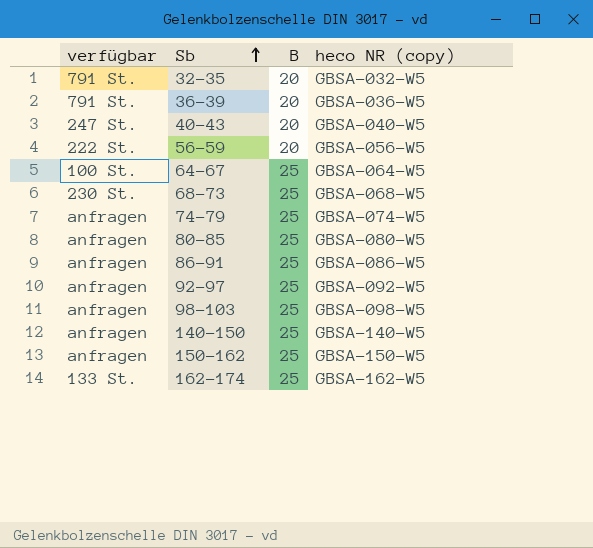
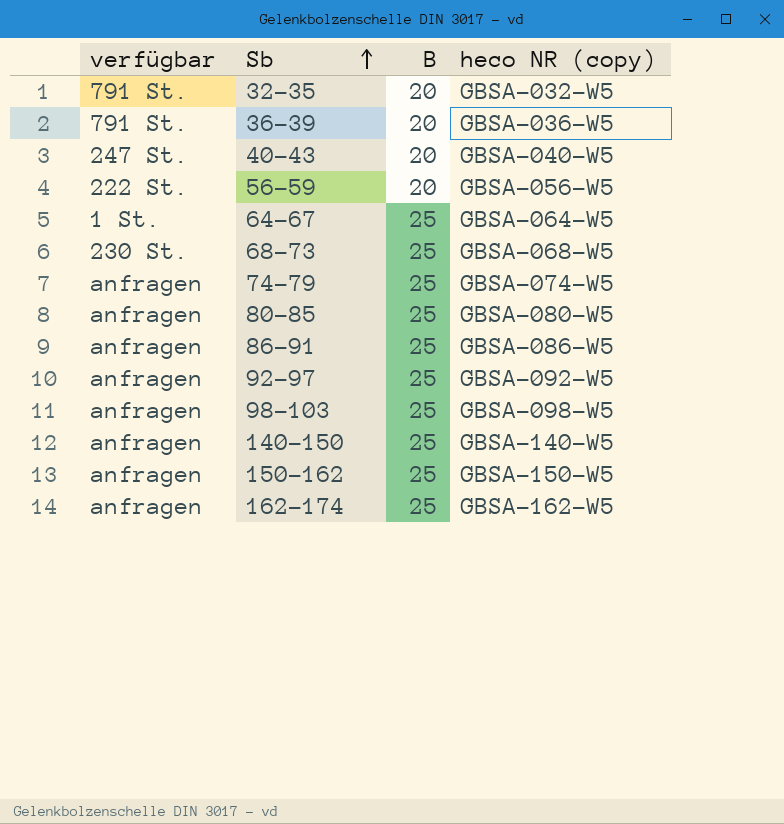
64-67 | verfügbar: 100 St. -> 1 St.
162-174 | verfügbar: 133 St. -> anfragen

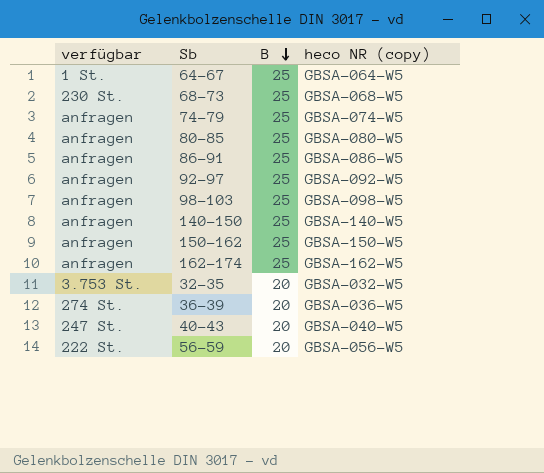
row order: Sb ascending -> B descending
32-35 | verfügbar: 791 St. -> 3.753 St.
36-39 | verfügbar: 791 St. -> 274 St.

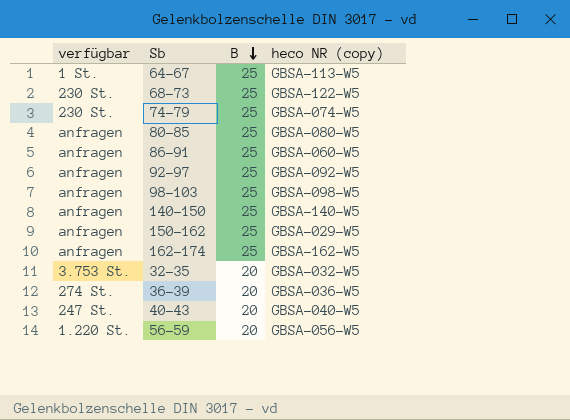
64-67 | heco NR (copy): GBSA-064-W5 -> GBSA-113-W5
68-73 | heco NR (copy): GBSA-068-W5 -> GBSA-122-W5
74-79 | verfügbar: anfragen -> 230 St.
86-91 | heco NR (copy): GBSA-086-W5 -> GBSA-060-W5
150-162 | heco NR (copy): GBSA-150-W5 -> GBSA-029-W5
56-59 | verfügbar: 222 St. -> 1.220 St.

